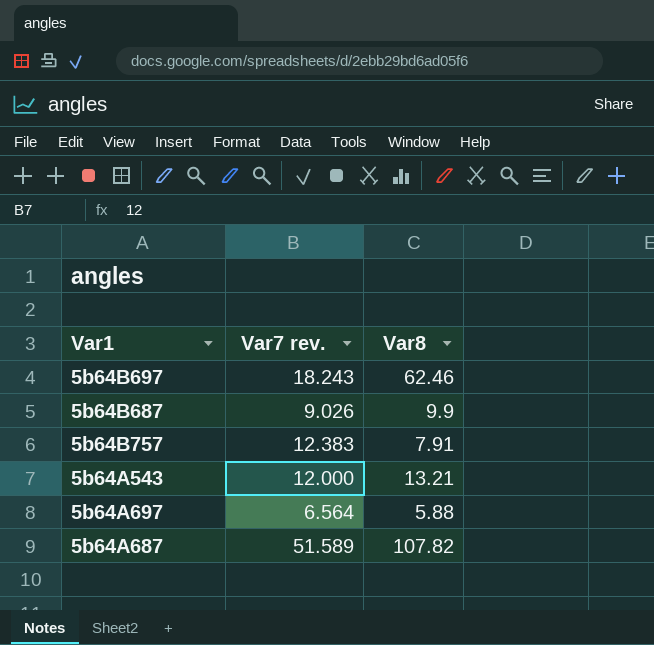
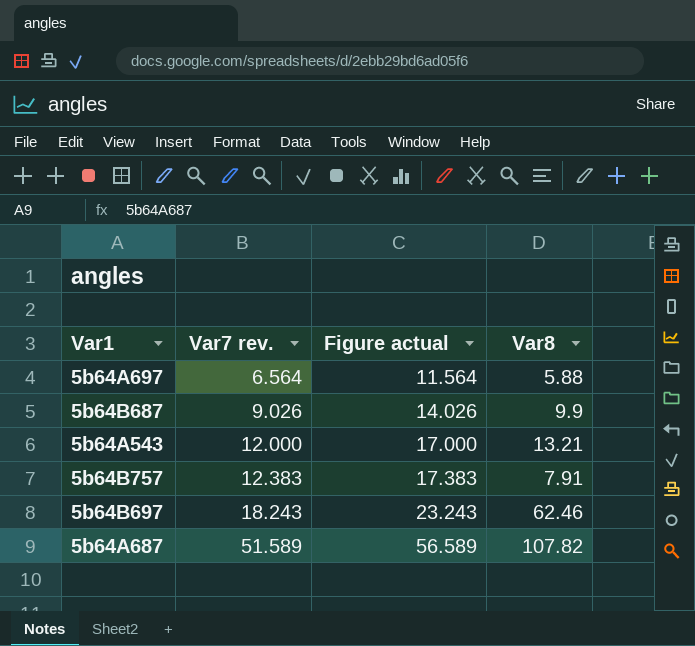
row order: none -> Var7 rev. ascending
column Figure actual | formula: none -> [Var7 rev.] + 5

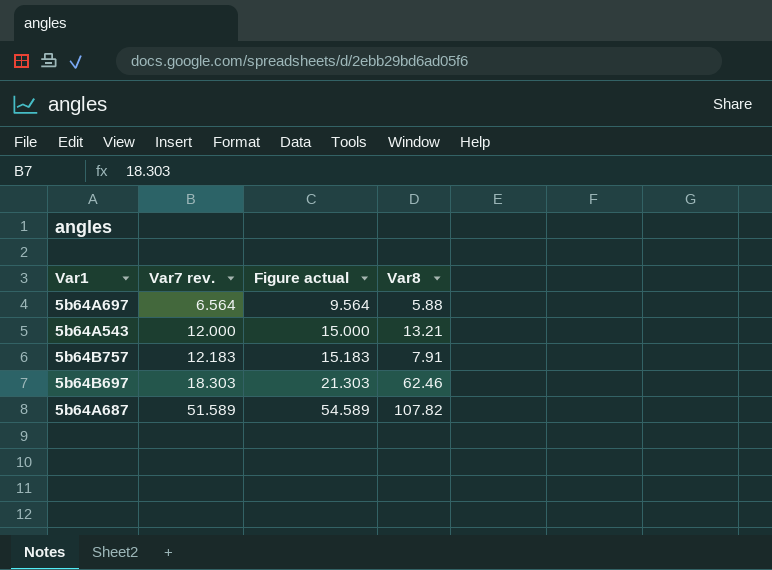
column Figure actual | formula: [Var7 rev.] + 5 -> [Var7 rev.] + 3
row 5b64B687: 9.026 | 14.026 | 9.9 -> none
5b64B757 | Var7 rev.: 12.383 -> 12.183
5b64B697 | Var7 rev.: 18.243 -> 18.303

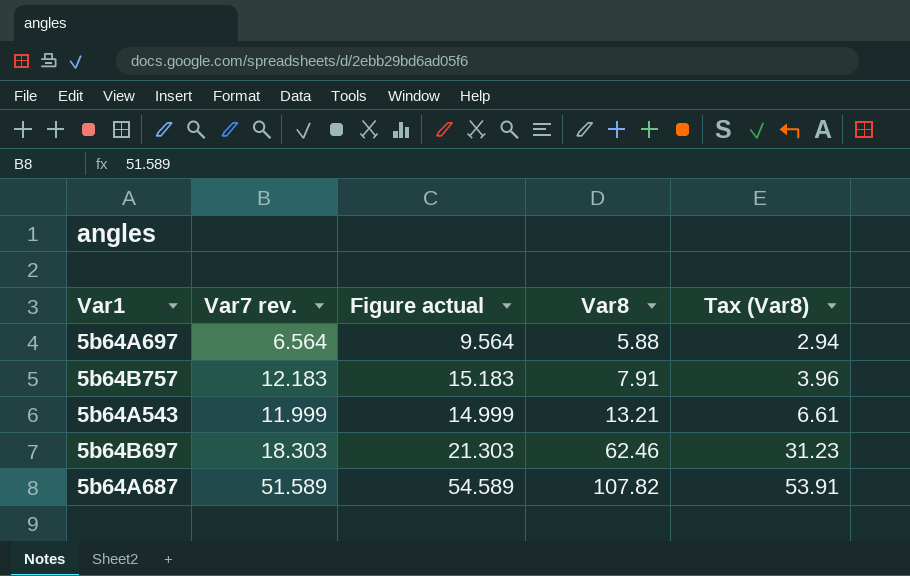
row order: Var7 rev. ascending -> Var8 ascending
column Tax (Var8) | formula: none -> [Var8] * 0.5
5b64A543 | Var7 rev.: 12.000 -> 11.999
5b64A543 | Figure actual: 15.000 -> 14.999

